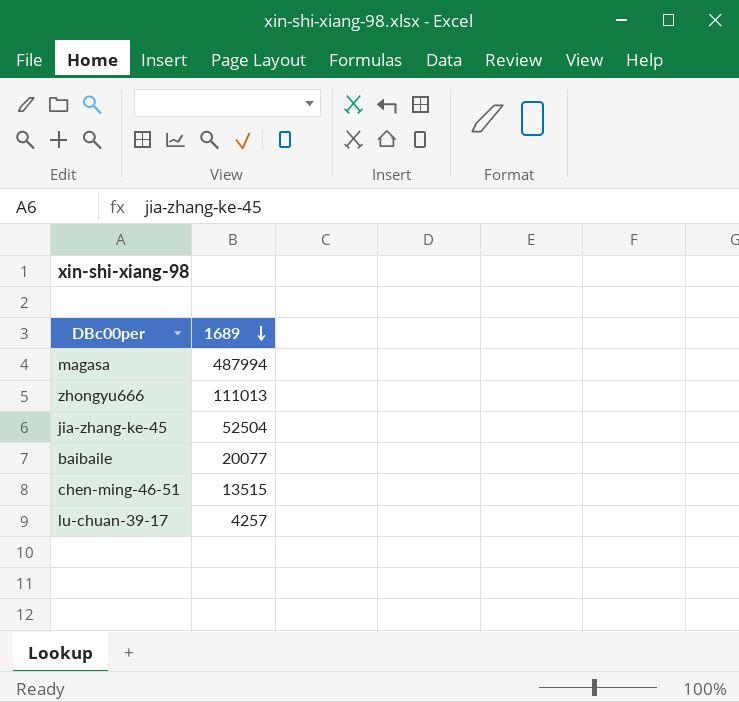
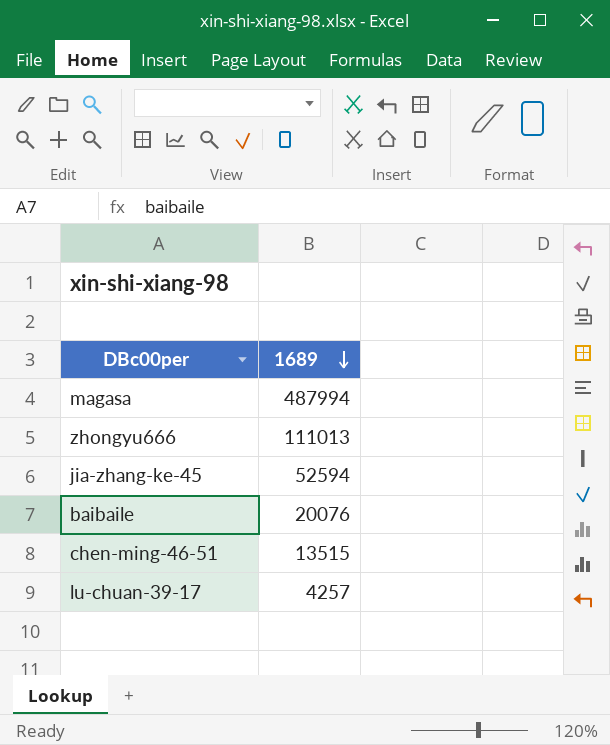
jia-zhang-ke-45 | 1689: 52504 -> 52594
baibaile | 1689: 20077 -> 20076

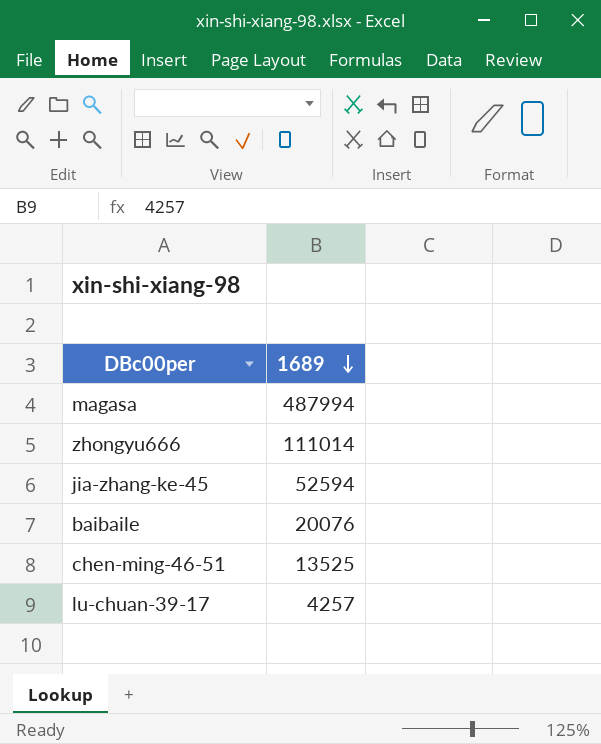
zhongyu666 | 1689: 111013 -> 111014
chen-ming-46-51 | 1689: 13515 -> 13525

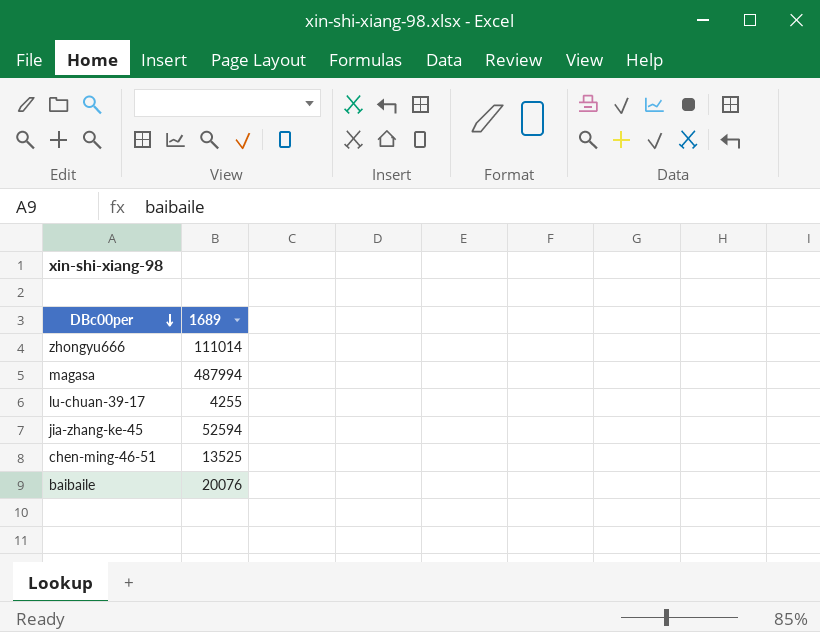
row order: 1689 descending -> DBc00per descending
lu-chuan-39-17 | 1689: 4257 -> 4255

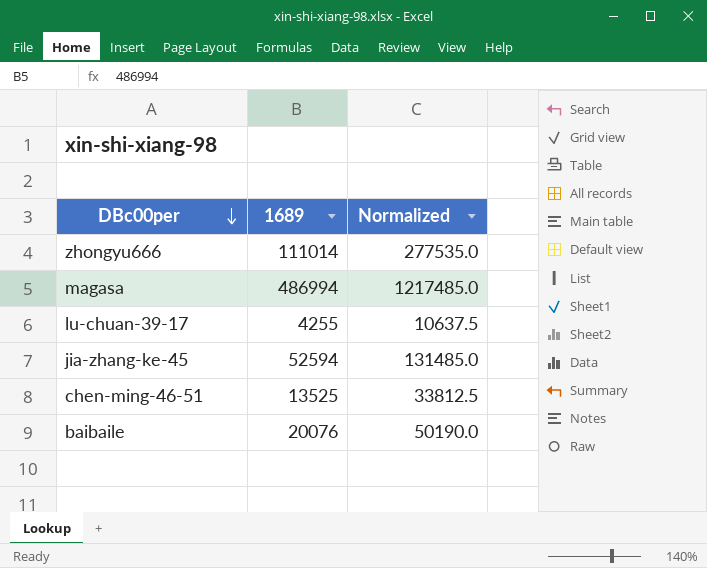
column Normalized | formula: none -> [1689] * 2.5
magasa | 1689: 487994 -> 486994

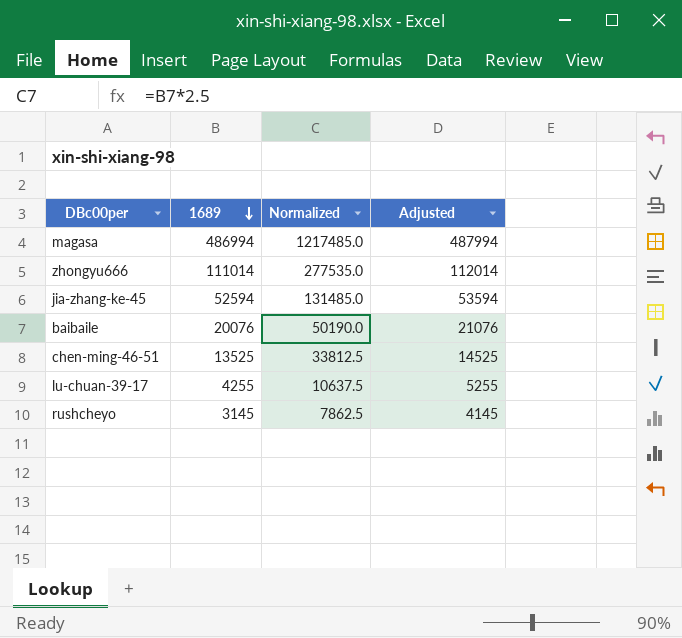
row order: DBc00per descending -> 1689 descending
column Adjusted | formula: none -> [1689] + 1000
row rushcheyo: none -> 3145 | 7862.5 | 4145

